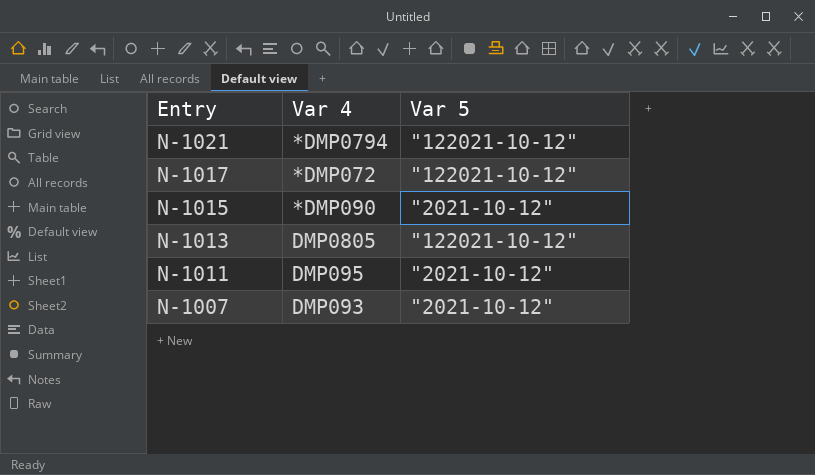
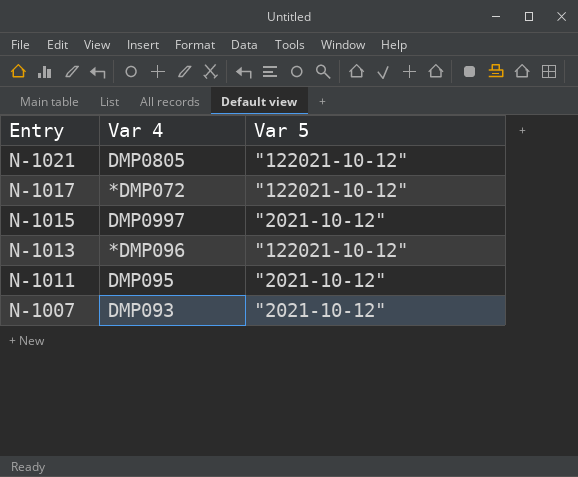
N-1021 | Var 4: *DMP0794 -> DMP0805
N-1015 | Var 4: *DMP090 -> DMP0997
N-1013 | Var 4: DMP0805 -> *DMP096

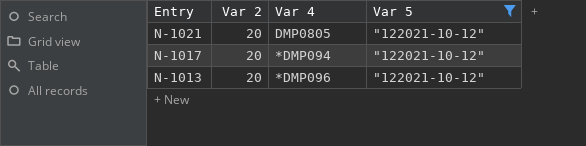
filter: none -> Var 5 = "122021-10-12"
column Var 2 | position: none -> 2
N-1017 | Var 4: *DMP072 -> *DMP094

